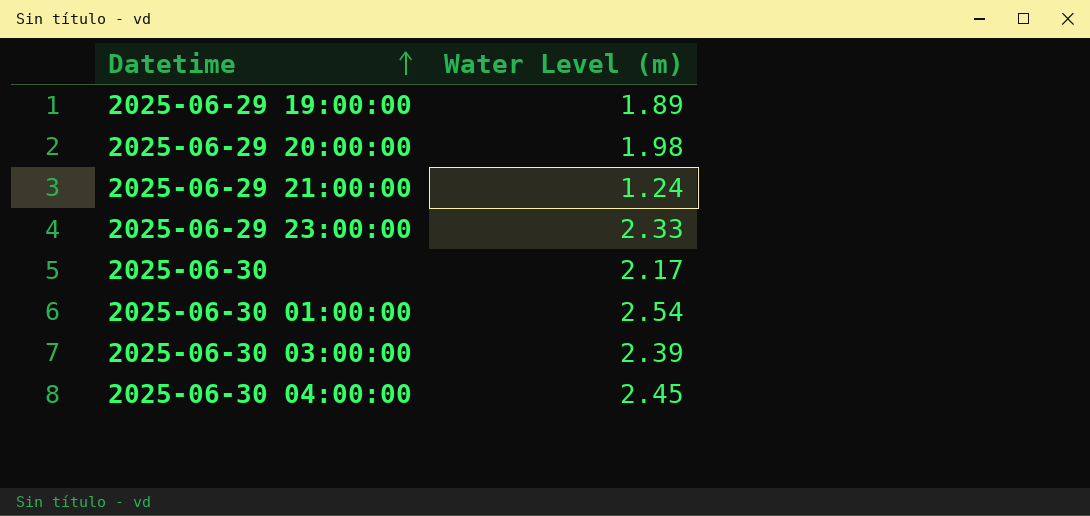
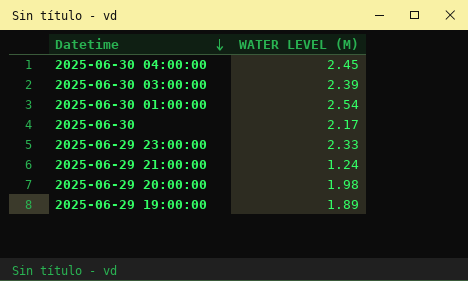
row order: Datetime ascending -> Datetime descending
column name: Water Level (m) -> WATER LEVEL (M)

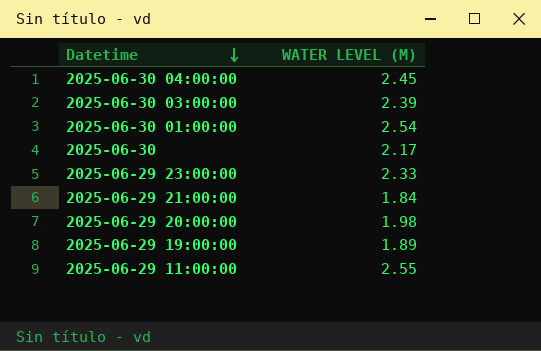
2025-06-29 21:00:00 | WATER LEVEL (M): 1.24 -> 1.84
row 2025-06-29 11:00:00: none -> 2.55

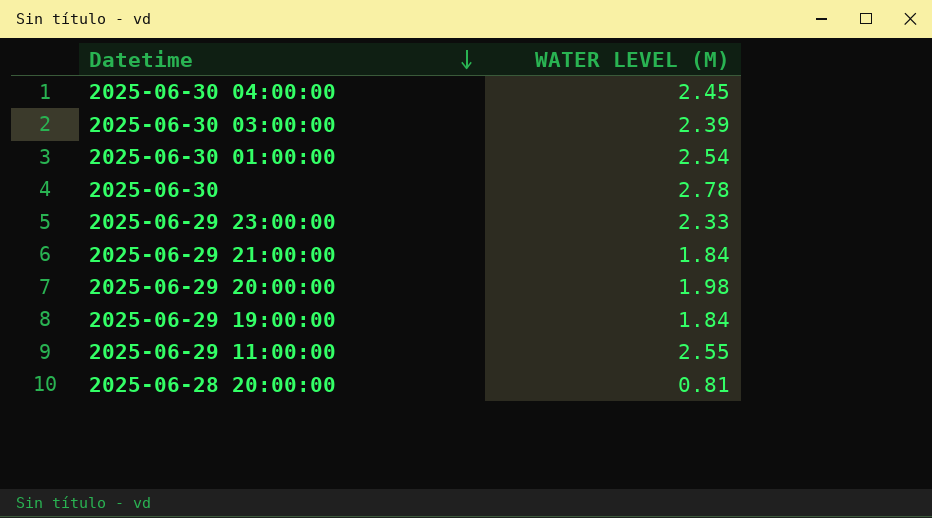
2025-06-30 | WATER LEVEL (M): 2.17 -> 2.78
2025-06-29 19:00:00 | WATER LEVEL (M): 1.89 -> 1.84
row 2025-06-28 20:00:00: none -> 0.81

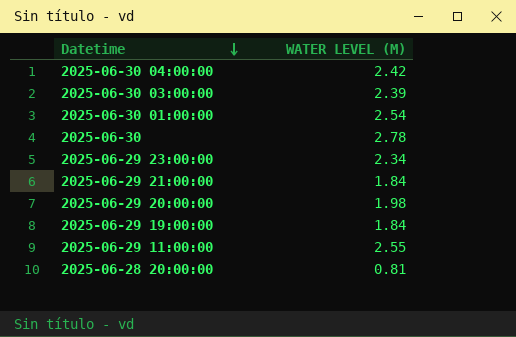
2025-06-30 04:00:00 | WATER LEVEL (M): 2.45 -> 2.42
2025-06-29 23:00:00 | WATER LEVEL (M): 2.33 -> 2.34

